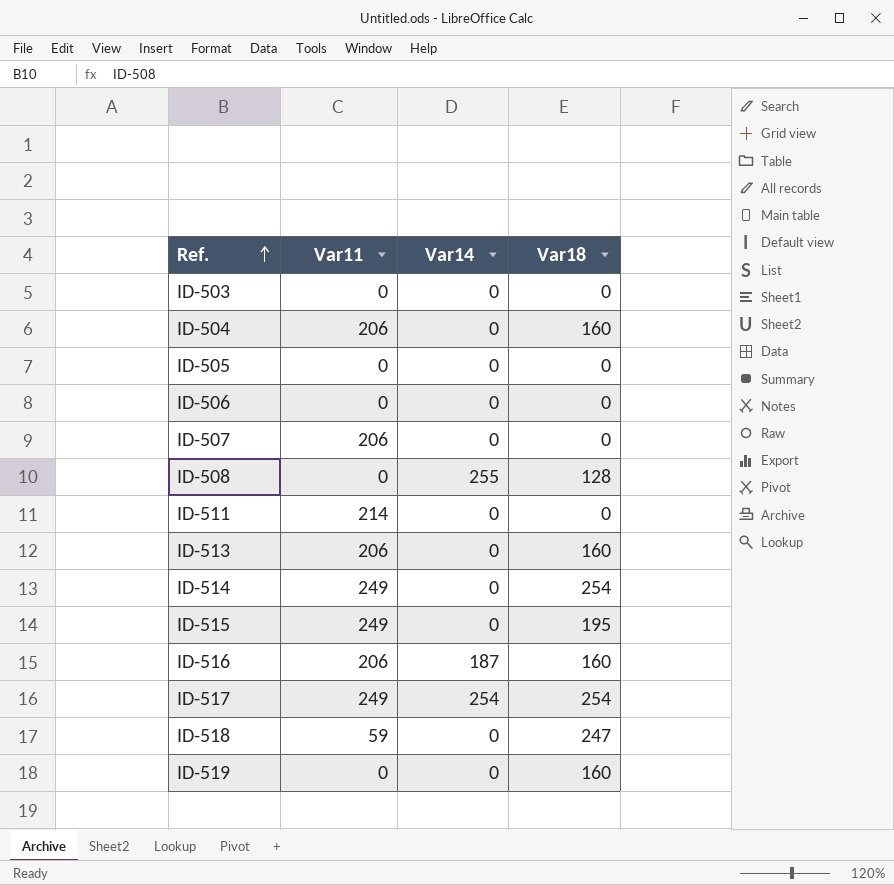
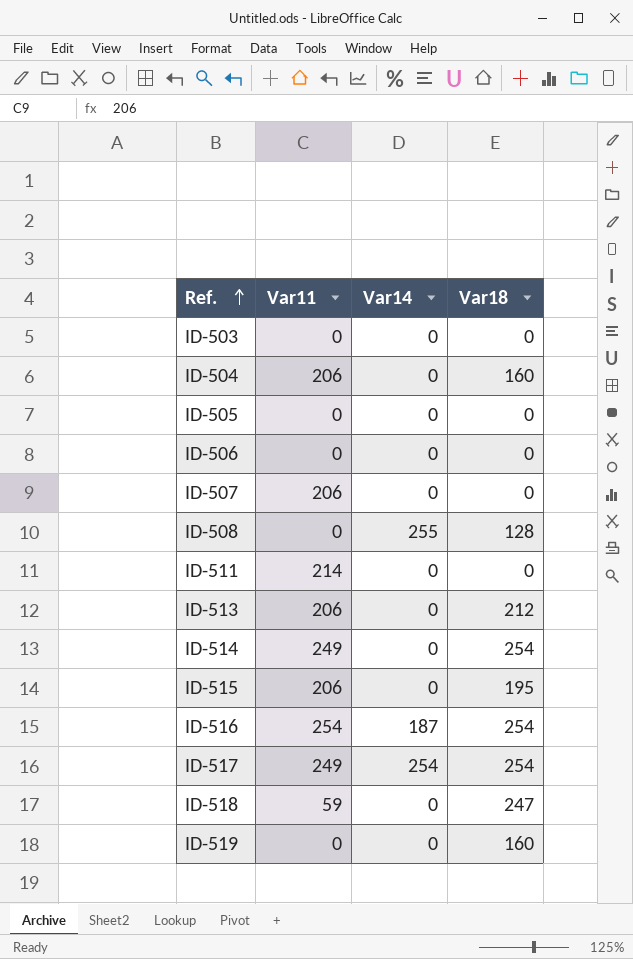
ID-513 | Var18: 160 -> 212
ID-515 | Var11: 249 -> 206
ID-516 | Var11: 206 -> 254
ID-516 | Var18: 160 -> 254

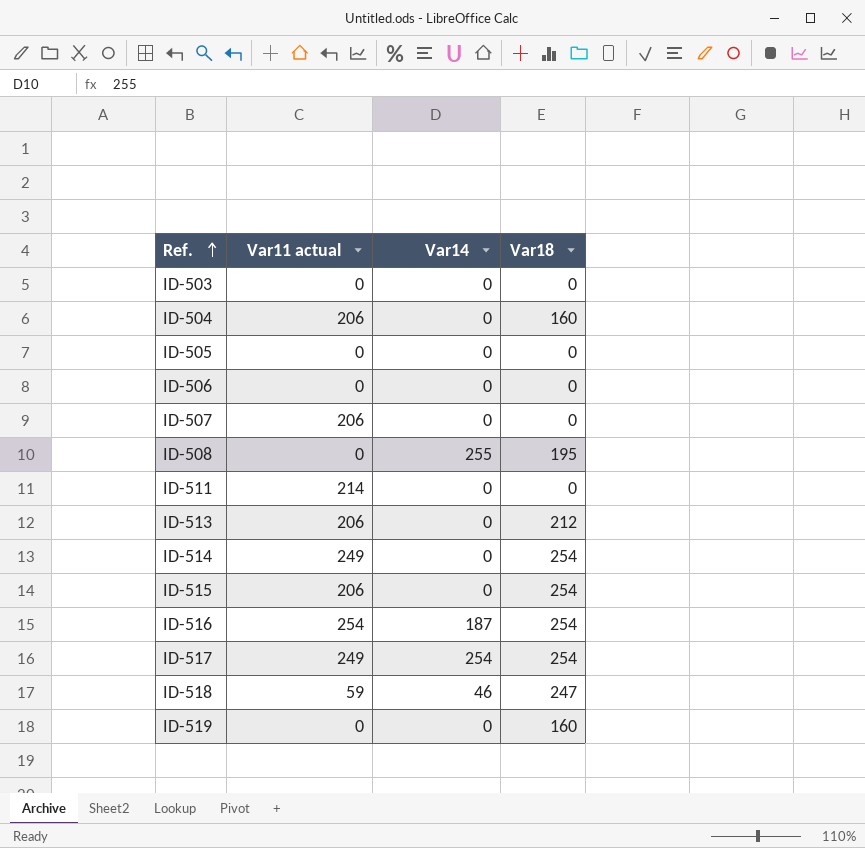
column name: Var11 -> Var11 actual
ID-508 | Var18: 128 -> 195
ID-515 | Var18: 195 -> 254
ID-518 | Var14: 0 -> 46

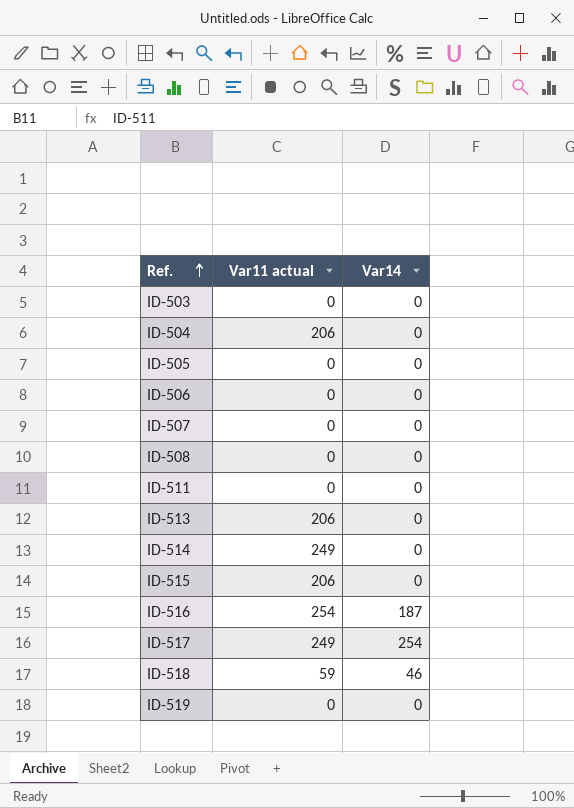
column Var18 | position: 4 -> none
ID-507 | Var11 actual: 206 -> 0
ID-508 | Var14: 255 -> 0
ID-511 | Var11 actual: 214 -> 0

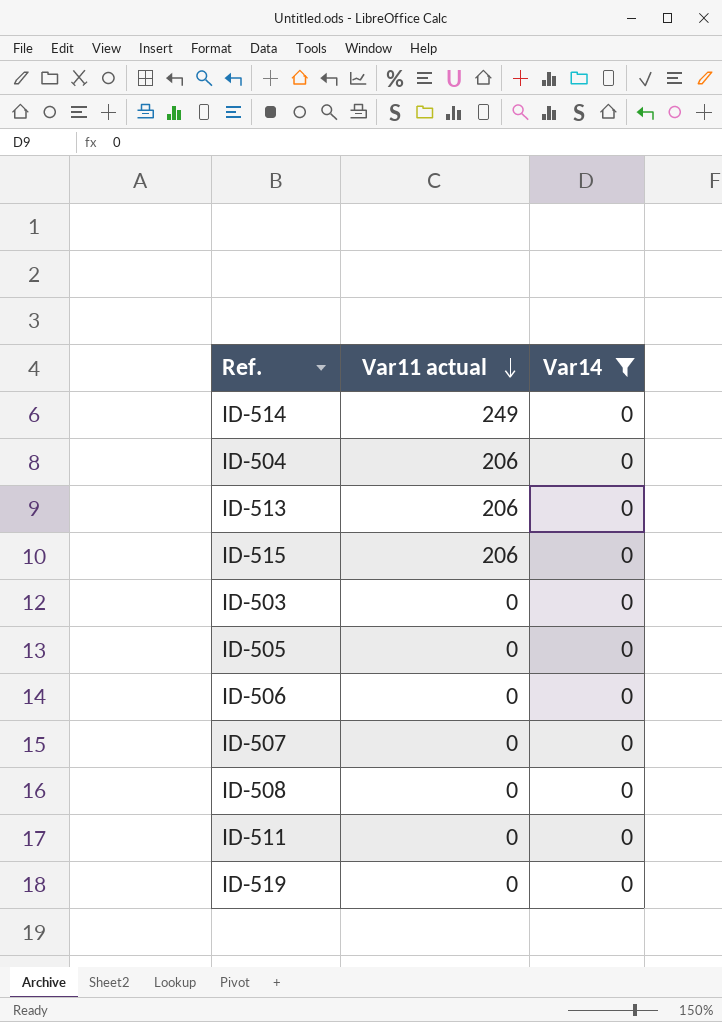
filter: none -> Var14 = 0
row order: Ref. ascending -> Var11 actual descending

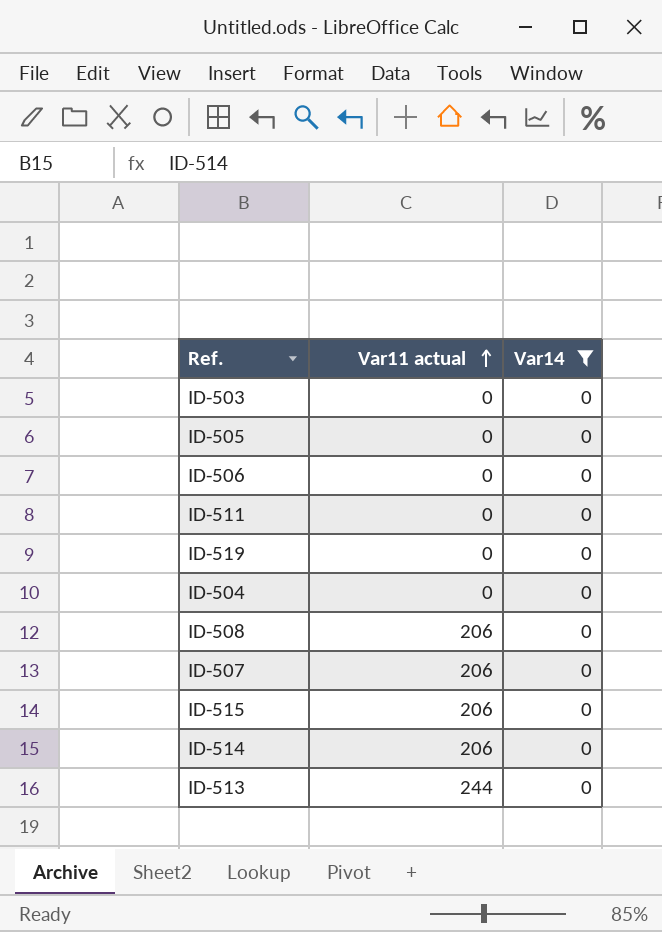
row order: Var11 actual descending -> Var11 actual ascending
ID-504 | Var11 actual: 206 -> 0
ID-508 | Var11 actual: 0 -> 206
ID-507 | Var11 actual: 0 -> 206
ID-514 | Var11 actual: 249 -> 206
ID-513 | Var11 actual: 206 -> 244

